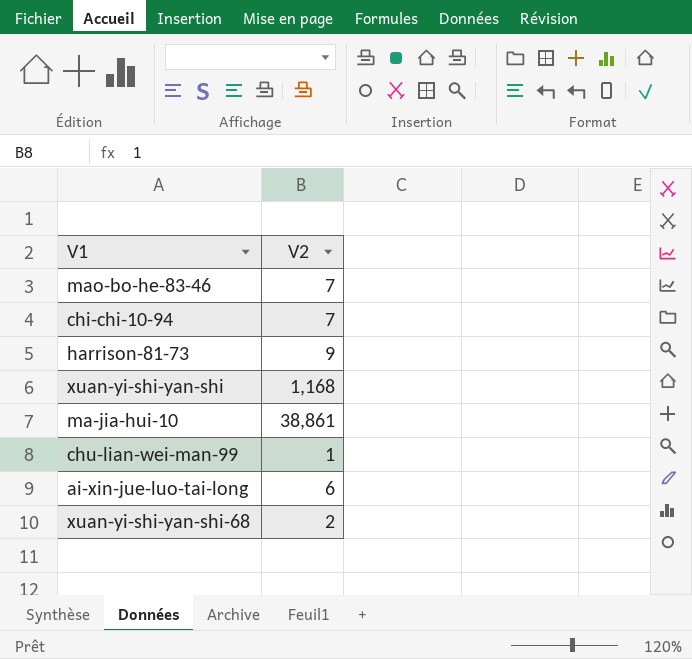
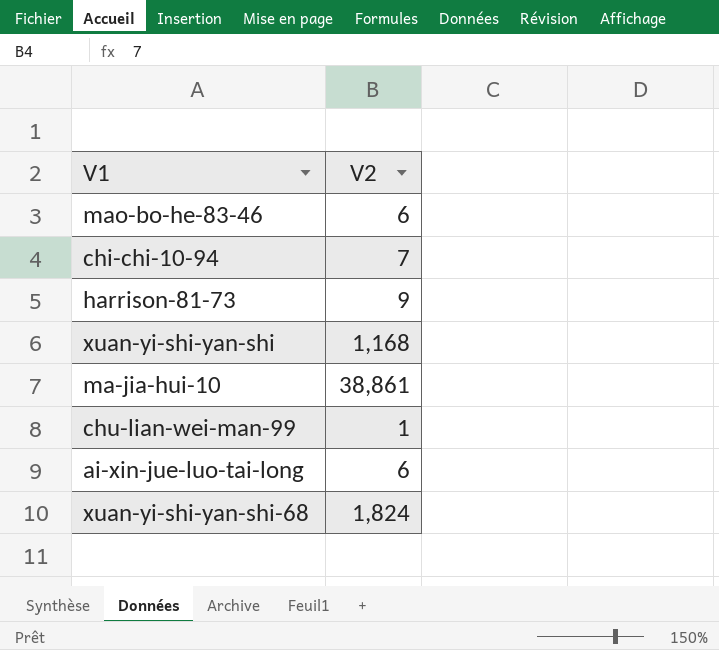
mao-bo-he-83-46 | V2: 7 -> 6
xuan-yi-shi-yan-shi-68 | V2: 2 -> 1,824

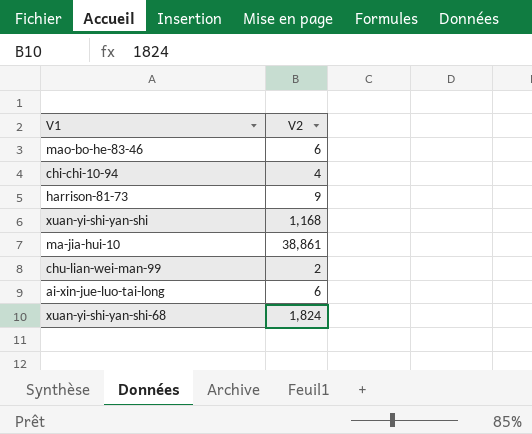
chi-chi-10-94 | V2: 7 -> 4
chu-lian-wei-man-99 | V2: 1 -> 2

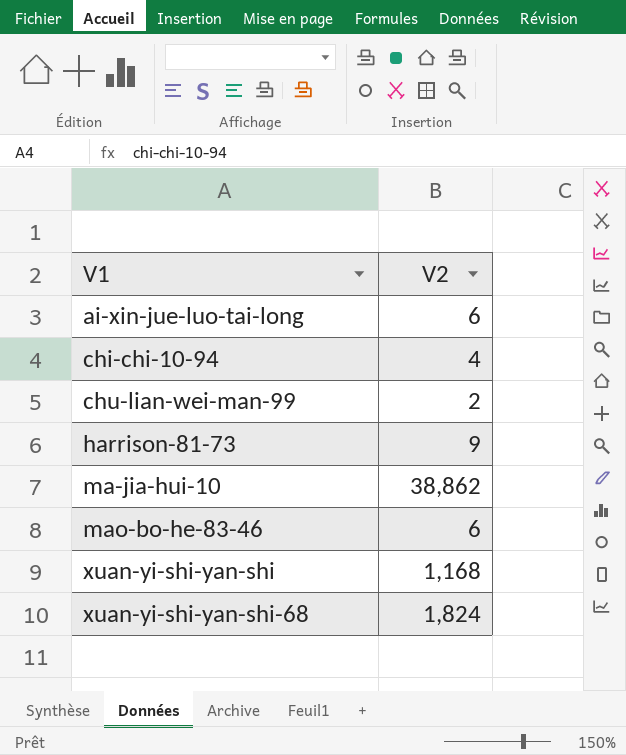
row order: none -> V1 ascending
ma-jia-hui-10 | V2: 38,861 -> 38,862

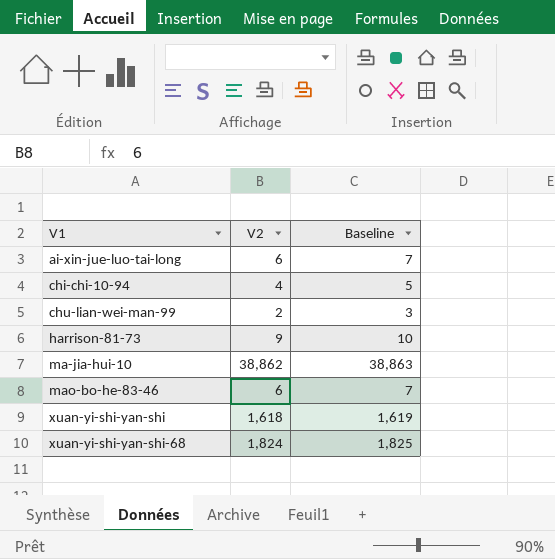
column Baseline | formula: none -> [V2] + 1
xuan-yi-shi-yan-shi | V2: 1,168 -> 1,618

